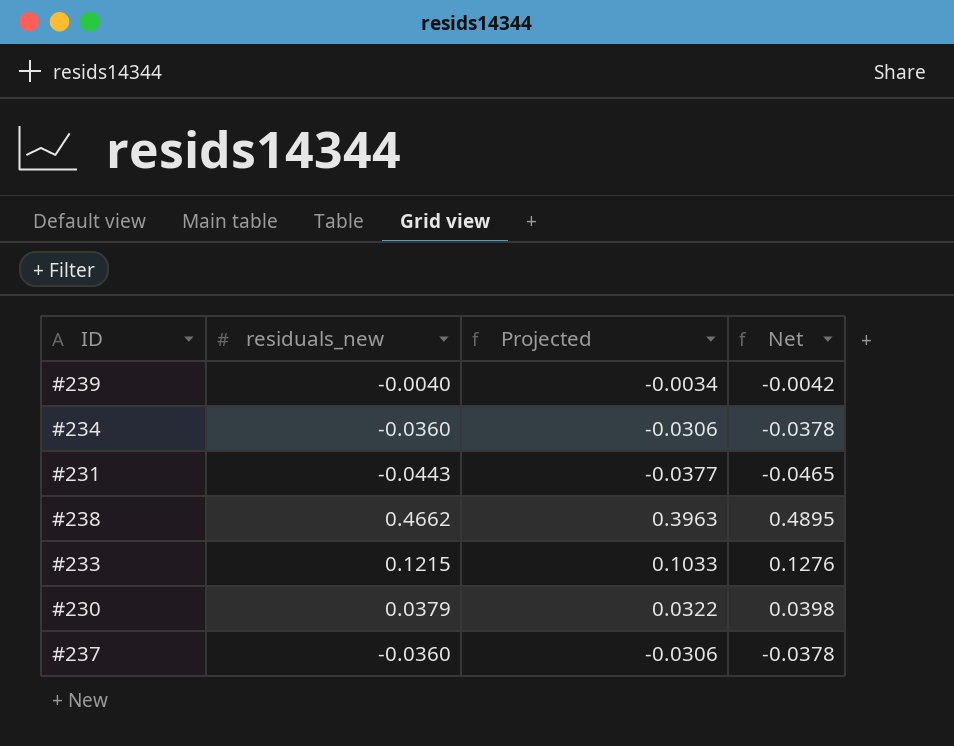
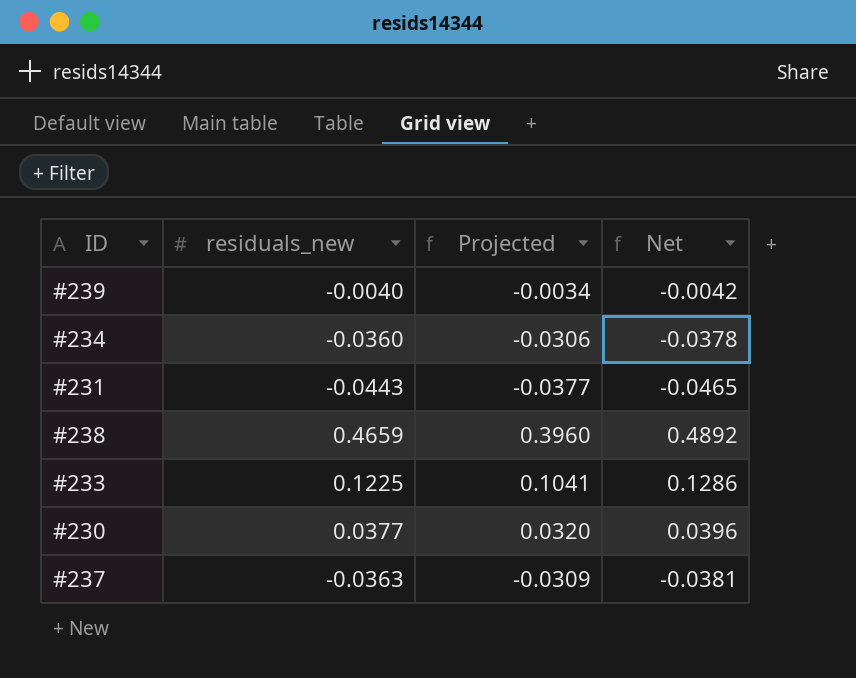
#238 | residuals_new: 0.4662 -> 0.4659
#238 | Projected: 0.3963 -> 0.3960
#238 | Net: 0.4895 -> 0.4892
#233 | residuals_new: 0.1215 -> 0.1225
#233 | Projected: 0.1033 -> 0.1041
#233 | Net: 0.1276 -> 0.1286
#230 | residuals_new: 0.0379 -> 0.0377
#230 | Projected: 0.0322 -> 0.0320
#230 | Net: 0.0398 -> 0.0396
#237 | residuals_new: -0.0360 -> -0.0363
#237 | Projected: -0.0306 -> -0.0309
#237 | Net: -0.0378 -> -0.0381

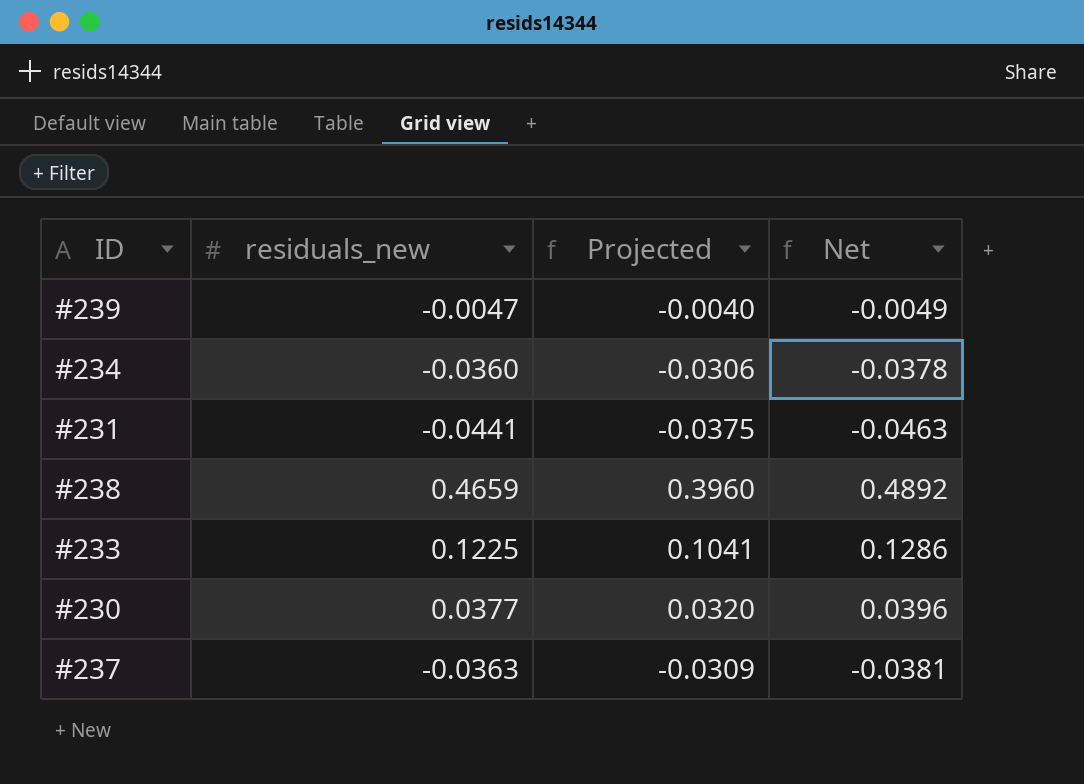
#239 | residuals_new: -0.0040 -> -0.0047
#239 | Projected: -0.0034 -> -0.0040
#239 | Net: -0.0042 -> -0.0049
#231 | residuals_new: -0.0443 -> -0.0441
#231 | Projected: -0.0377 -> -0.0375
#231 | Net: -0.0465 -> -0.0463

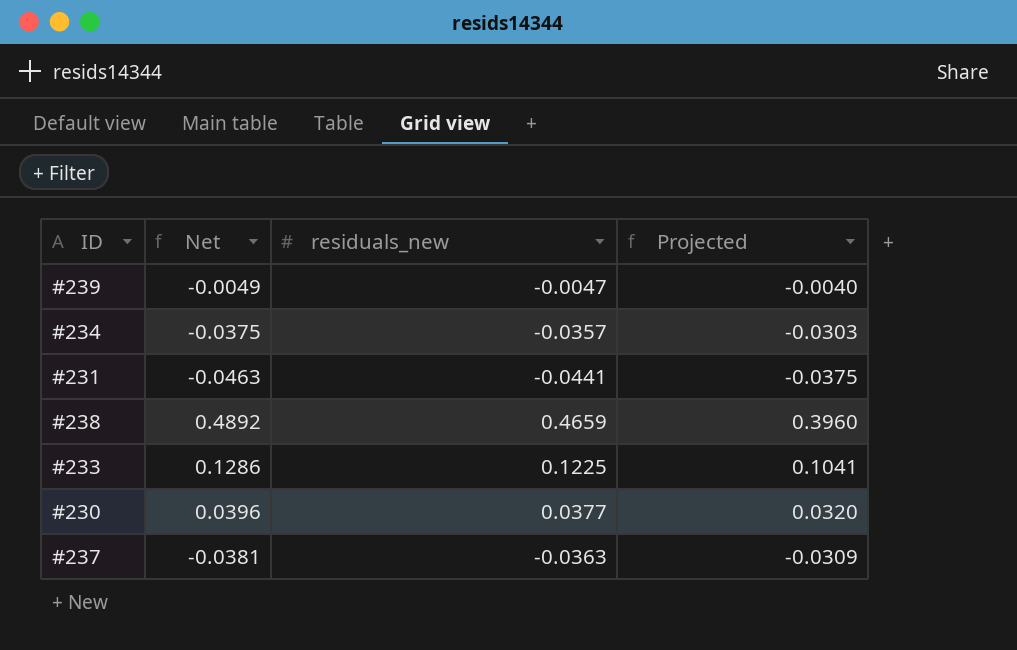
column Net | position: 4 -> 2
#234 | Net: -0.0378 -> -0.0375
#234 | residuals_new: -0.0360 -> -0.0357
#234 | Projected: -0.0306 -> -0.0303

